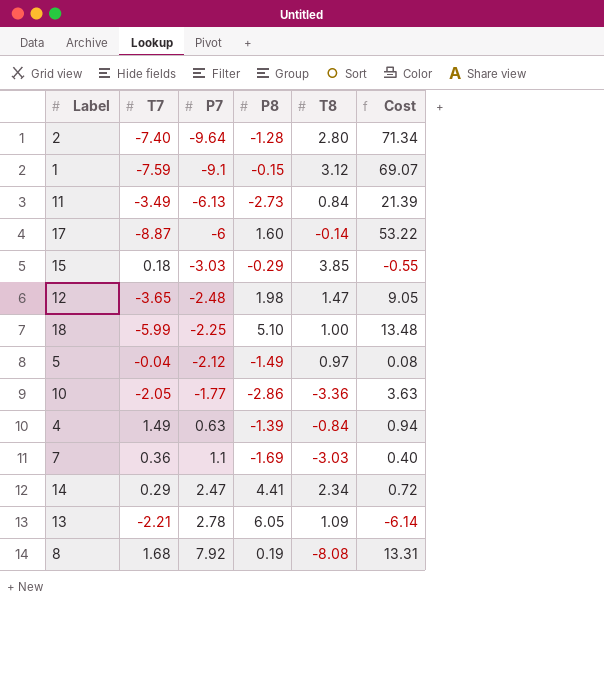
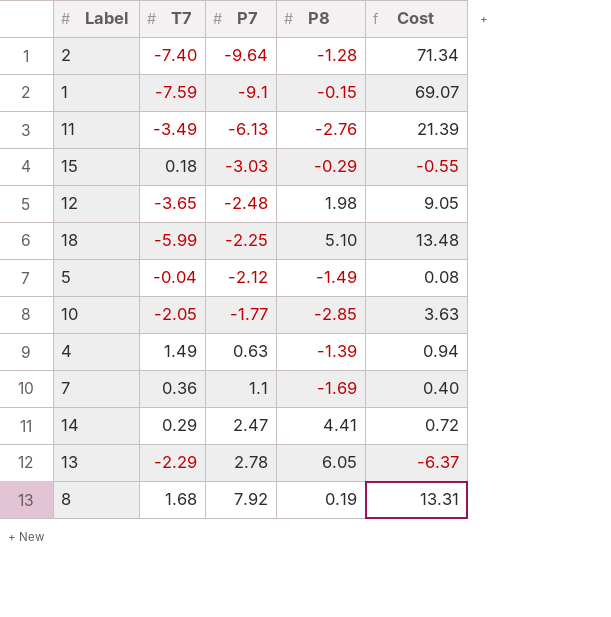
column T8 | position: 5 -> none
row 17: -8.87 | -6 | 1.60 | -0.14 | 53.22 -> none
11 | P8: -2.73 -> -2.76
10 | P8: -2.86 -> -2.85
13 | T7: -2.21 -> -2.29
13 | Cost: -6.14 -> -6.37

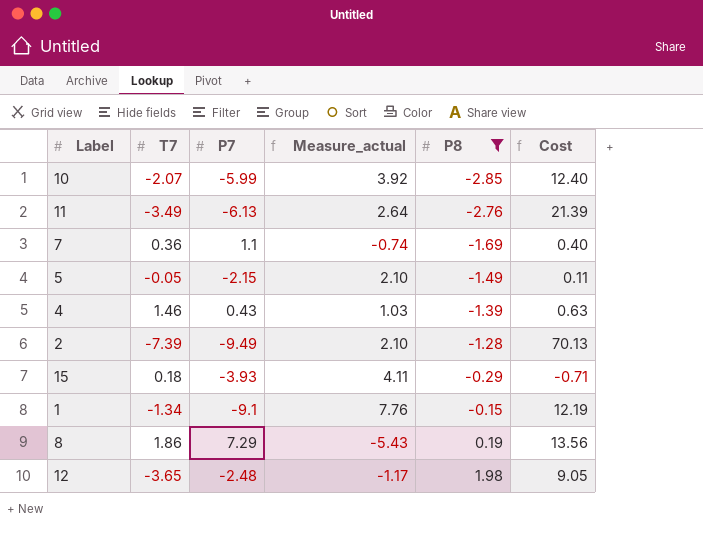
filter: none -> P8 <= 1.98
row order: P7 ascending -> P8 ascending
column Measure_actual | formula: none -> [T7] - [P7]
10 | T7: -2.05 -> -2.07
10 | P7: -1.77 -> -5.99
10 | Cost: 3.63 -> 12.40
5 | T7: -0.04 -> -0.05
5 | P7: -2.12 -> -2.15
5 | Cost: 0.08 -> 0.11
4 | T7: 1.49 -> 1.46
4 | P7: 0.63 -> 0.43
4 | Cost: 0.94 -> 0.63
2 | T7: -7.40 -> -7.39
2 | P7: -9.64 -> -9.49
2 | Cost: 71.34 -> 70.13
15 | P7: -3.03 -> -3.93
15 | Cost: -0.55 -> -0.71
1 | T7: -7.59 -> -1.34
1 | Cost: 69.07 -> 12.19
8 | T7: 1.68 -> 1.86
8 | P7: 7.92 -> 7.29
8 | Cost: 13.31 -> 13.56

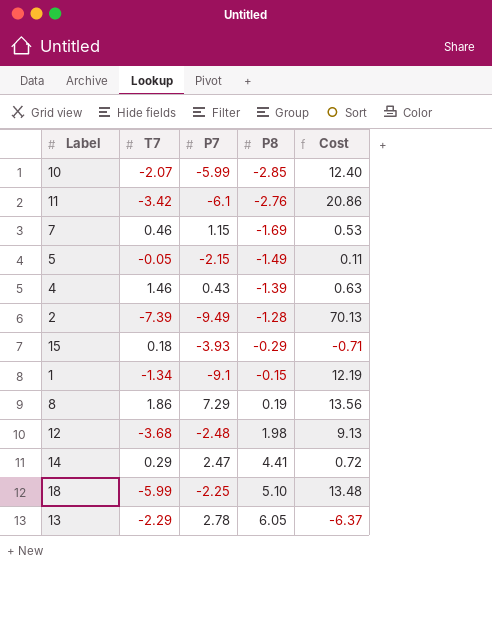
filter: P8 <= 1.98 -> none
column Measure_actual | formula: [T7] - [P7] -> none
11 | T7: -3.49 -> -3.42
11 | P7: -6.13 -> -6.1
11 | Cost: 21.39 -> 20.86
7 | T7: 0.36 -> 0.46
7 | P7: 1.1 -> 1.15
7 | Cost: 0.40 -> 0.53
12 | T7: -3.65 -> -3.68
12 | Cost: 9.05 -> 9.13

